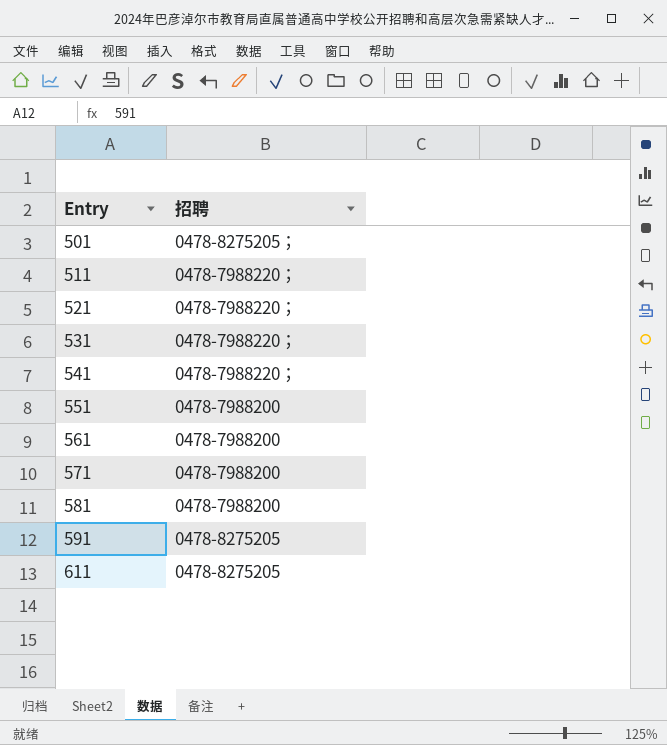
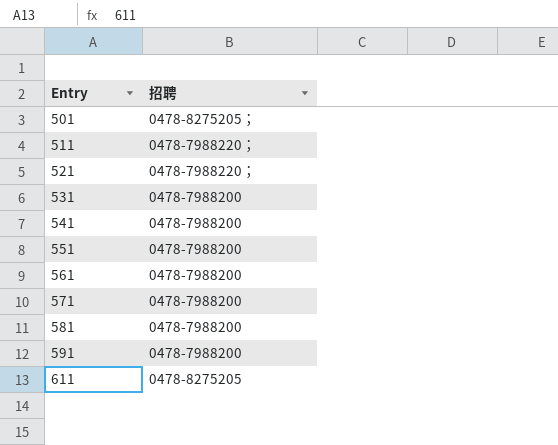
531 | 招聘: 0478-7988220； -> 0478-7988200
541 | 招聘: 0478-7988220； -> 0478-7988200
591 | 招聘: 0478-8275205 -> 0478-7988200

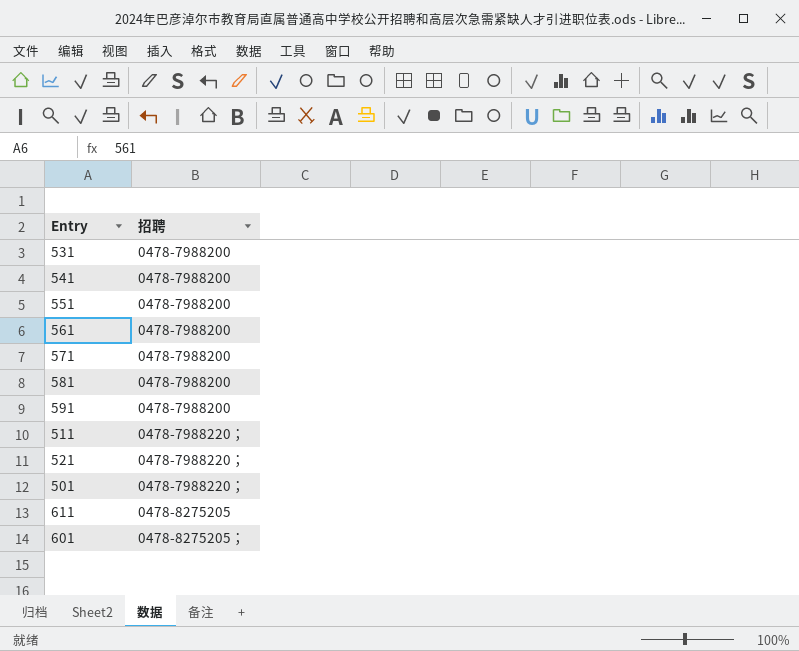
row order: Entry ascending -> 招聘 ascending
501 | 招聘: 0478-8275205； -> 0478-7988220；
row 601: none -> 0478-8275205；

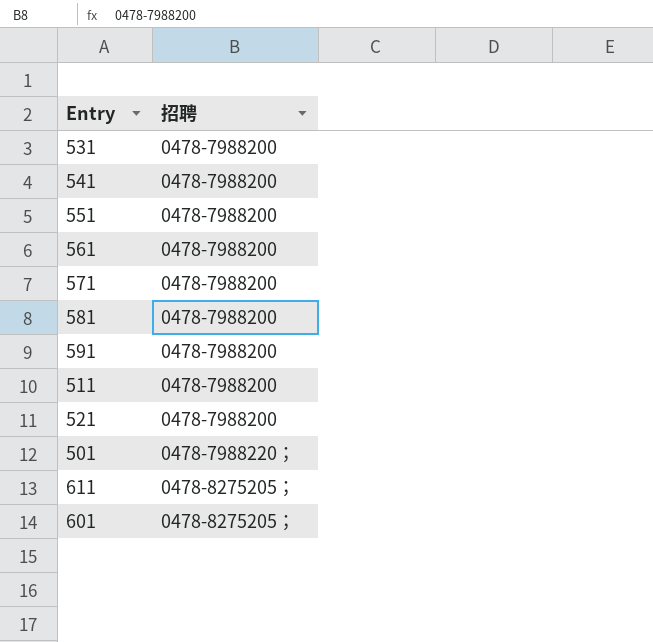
511 | 招聘: 0478-7988220； -> 0478-7988200
521 | 招聘: 0478-7988220； -> 0478-7988200
611 | 招聘: 0478-8275205 -> 0478-8275205；

